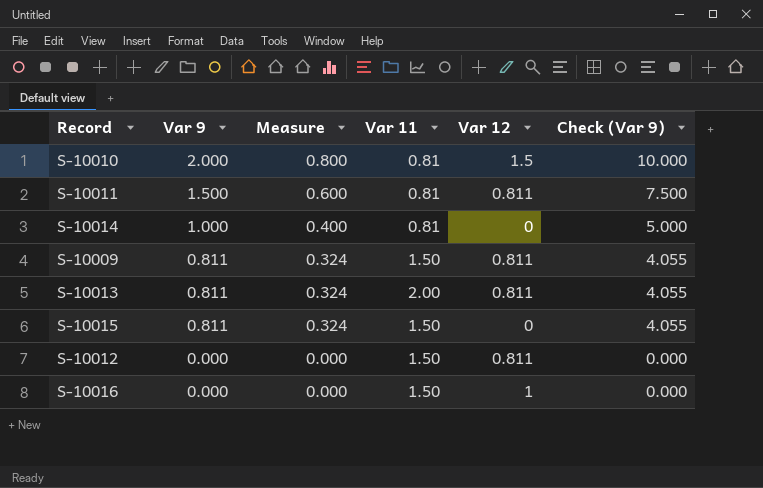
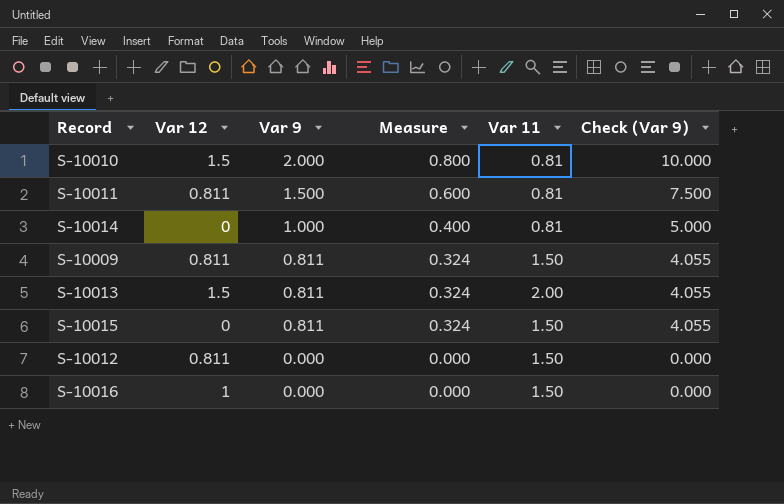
column Var 12 | position: 5 -> 2
S-10013 | Var 12: 0.811 -> 1.5

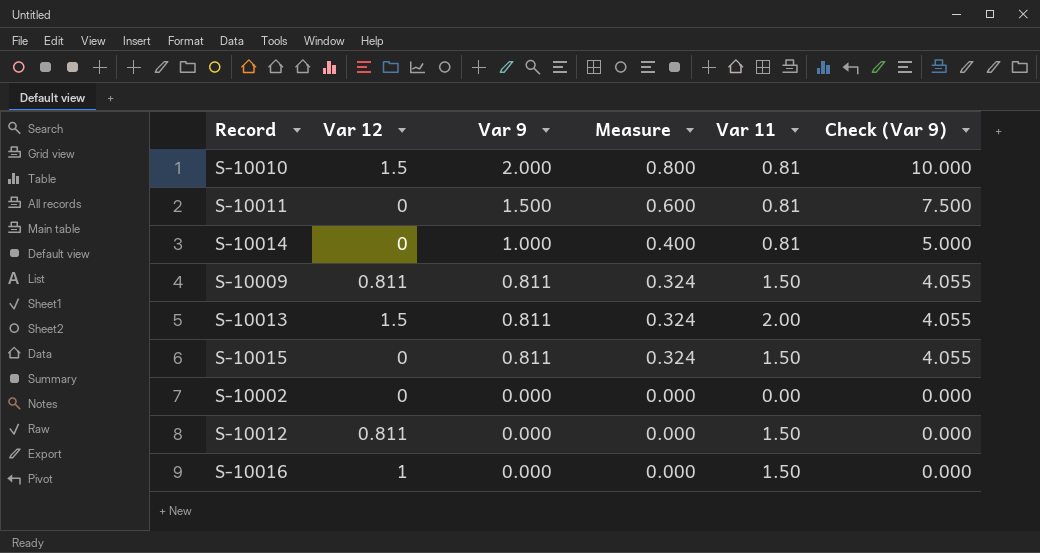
S-10011 | Var 12: 0.811 -> 0
row S-10002: none -> 0 | 0.000 | 0.000 | 0.00 | 0.000

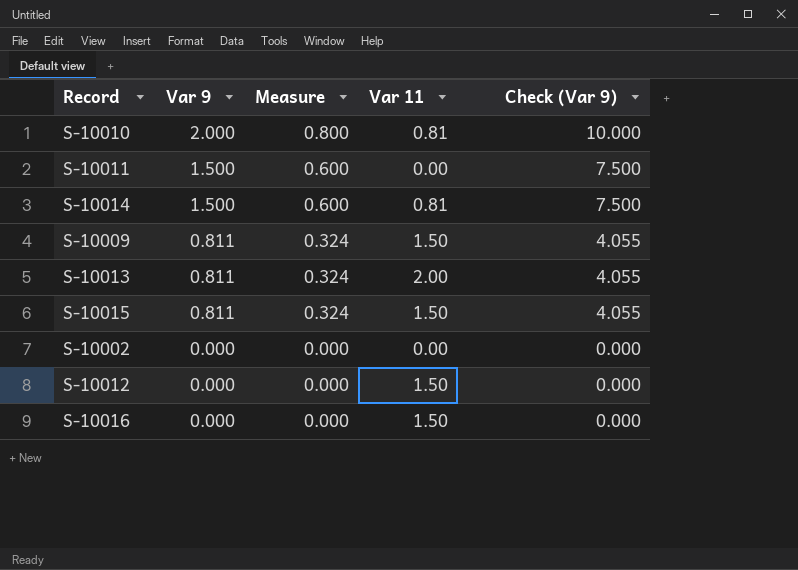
column Var 12 | position: 2 -> none
S-10011 | Var 11: 0.81 -> 0.00
S-10014 | Var 9: 1.000 -> 1.500
S-10014 | Measure: 0.400 -> 0.600
S-10014 | Check (Var 9): 5.000 -> 7.500

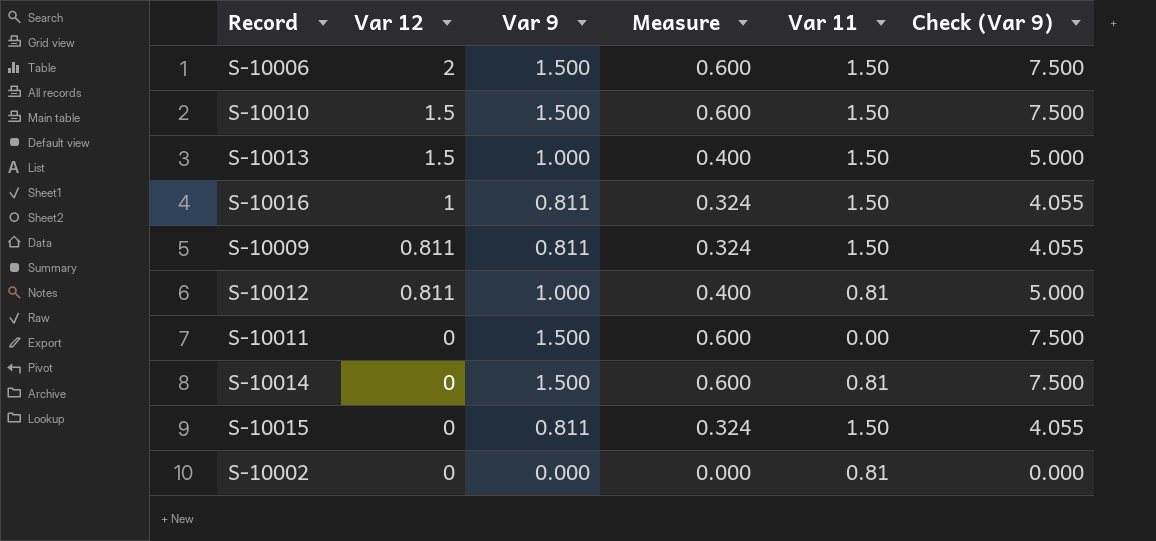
row order: Var 9 descending -> Var 12 descending
column Var 12 | position: none -> 2
row S-10006: none -> 2 | 1.500 | 0.600 | 1.50 | 7.500
S-10010 | Var 9: 2.000 -> 1.500
S-10010 | Measure: 0.800 -> 0.600
S-10010 | Var 11: 0.81 -> 1.50
S-10010 | Check (Var 9): 10.000 -> 7.500
S-10013 | Var 9: 0.811 -> 1.000
S-10013 | Measure: 0.324 -> 0.400
S-10013 | Var 11: 2.00 -> 1.50
S-10013 | Check (Var 9): 4.055 -> 5.000
S-10016 | Var 9: 0.000 -> 0.811
S-10016 | Measure: 0.000 -> 0.324
S-10016 | Check (Var 9): 0.000 -> 4.055
S-10012 | Var 9: 0.000 -> 1.000
S-10012 | Measure: 0.000 -> 0.400
S-10012 | Var 11: 1.50 -> 0.81
S-10012 | Check (Var 9): 0.000 -> 5.000
S-10002 | Var 11: 0.00 -> 0.81

